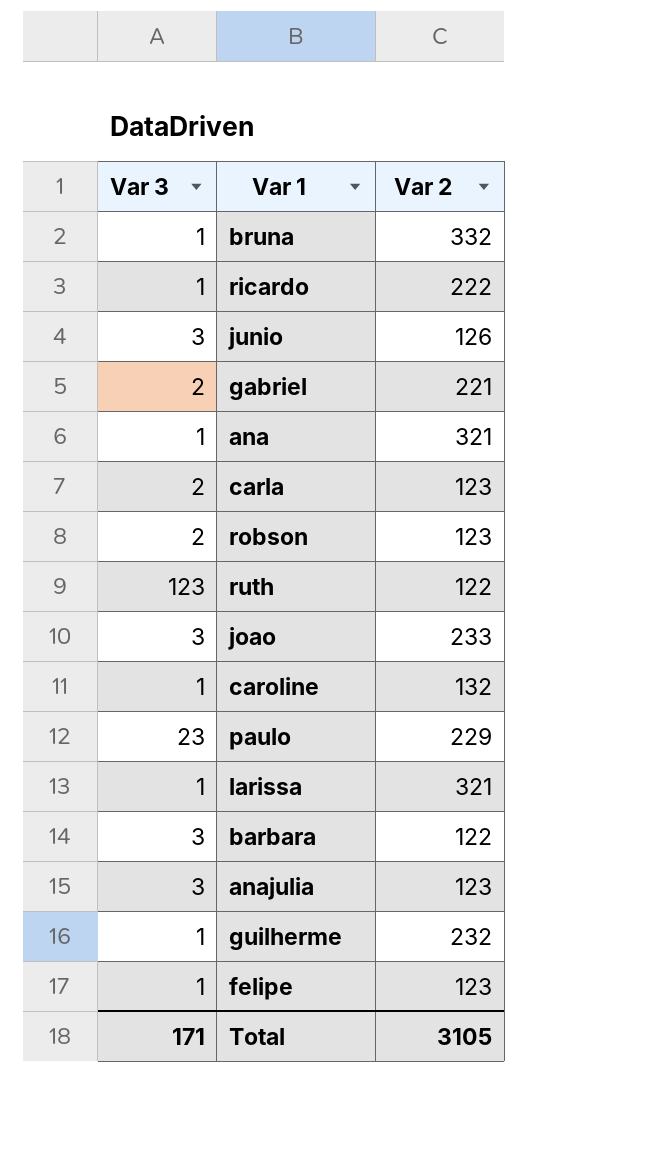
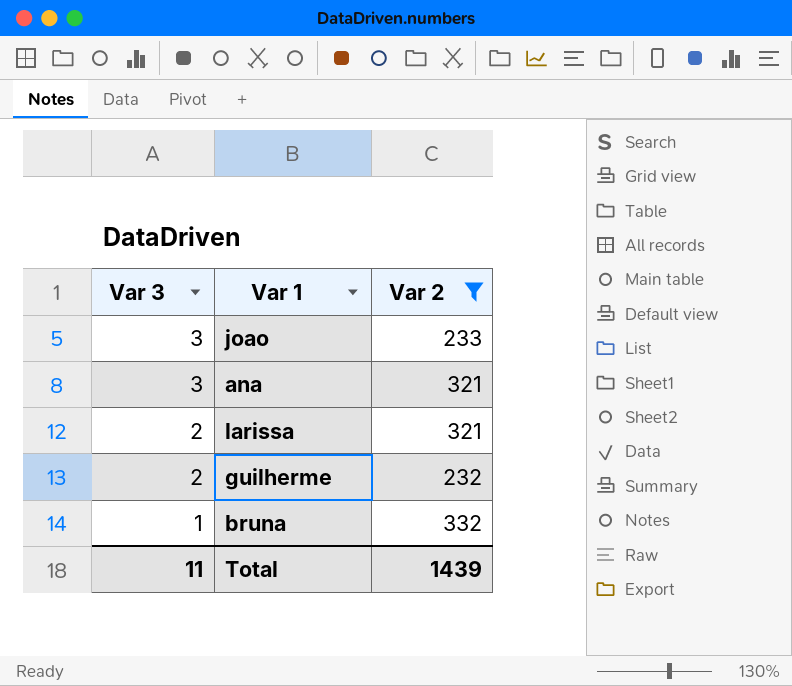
filter: none -> Var 2 >= 232
row order: none -> Var 3 descending
ana | Var 3: 1 -> 3
larissa | Var 3: 1 -> 2
guilherme | Var 3: 1 -> 2
Total | Var 3: 171 -> 11
Total | Var 2: 3105 -> 1439

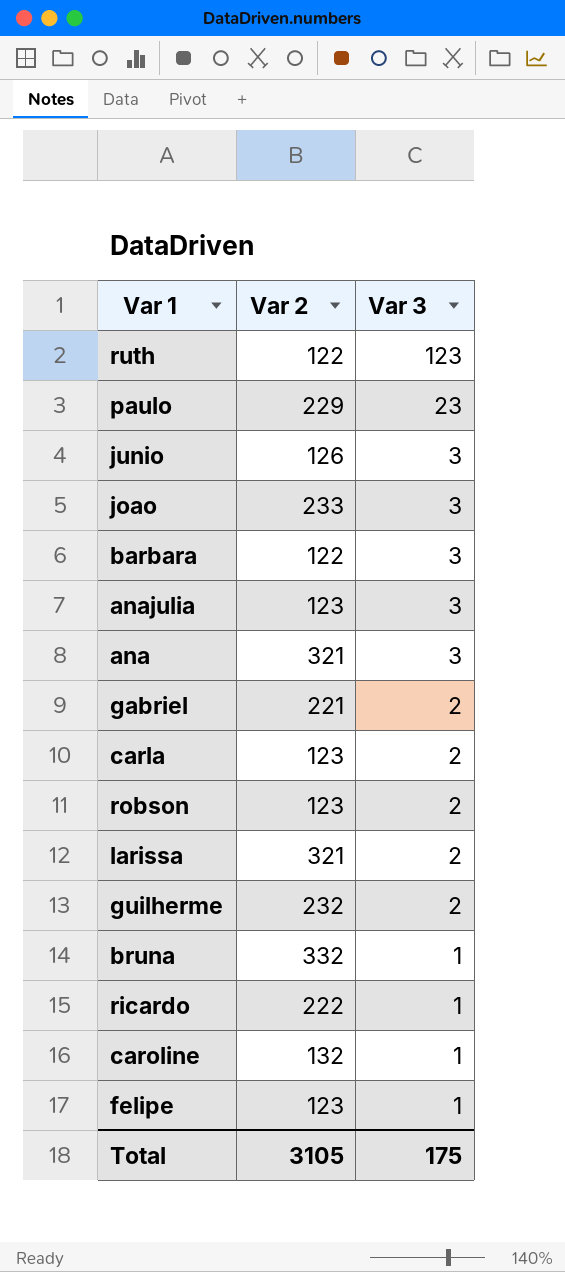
filter: Var 2 >= 232 -> none
column Var 3 | position: 1 -> 3
Total | Var 2: 1439 -> 3105
Total | Var 3: 11 -> 175

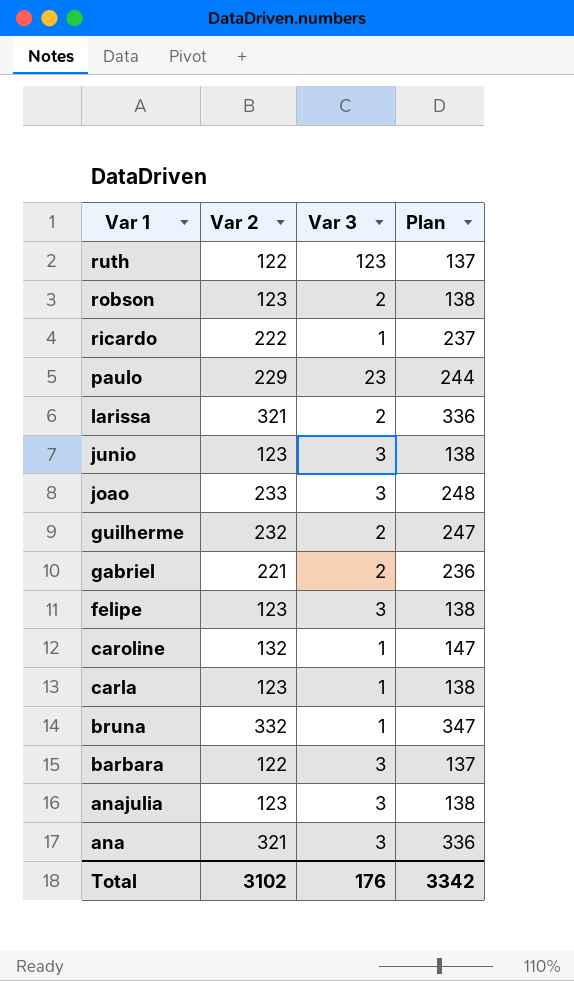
row order: Var 3 descending -> Var 1 descending
column Plan | formula: none -> [Var 2] + 15
junio | Var 2: 126 -> 123
felipe | Var 3: 1 -> 3
carla | Var 3: 2 -> 1
Total | Var 2: 3105 -> 3102
Total | Var 3: 175 -> 176

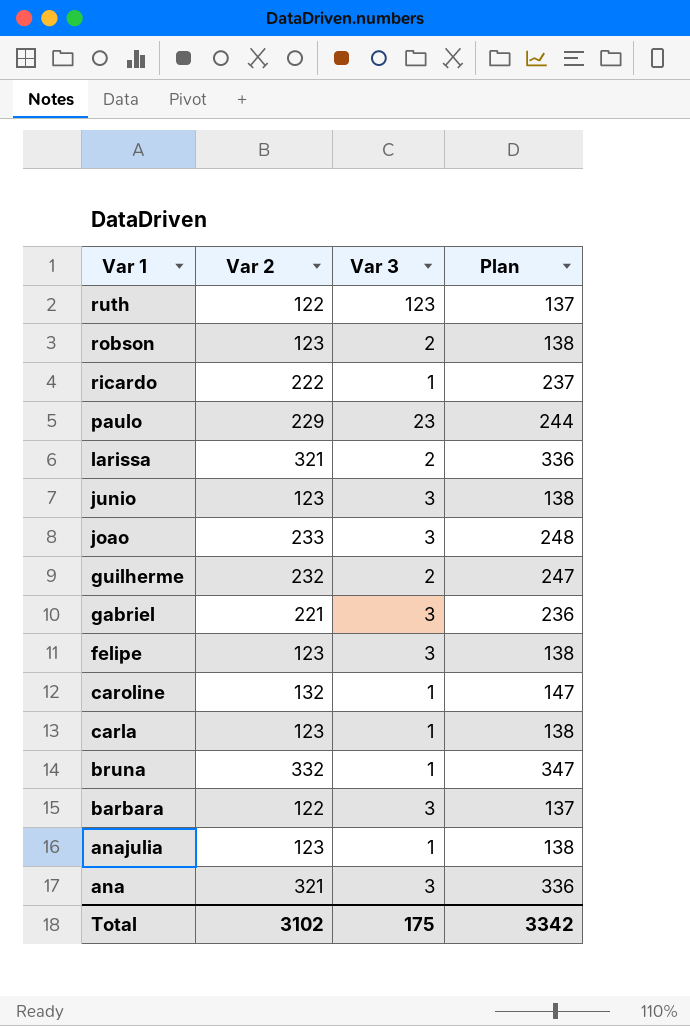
gabriel | Var 3: 2 -> 3
anajulia | Var 3: 3 -> 1
Total | Var 3: 176 -> 175

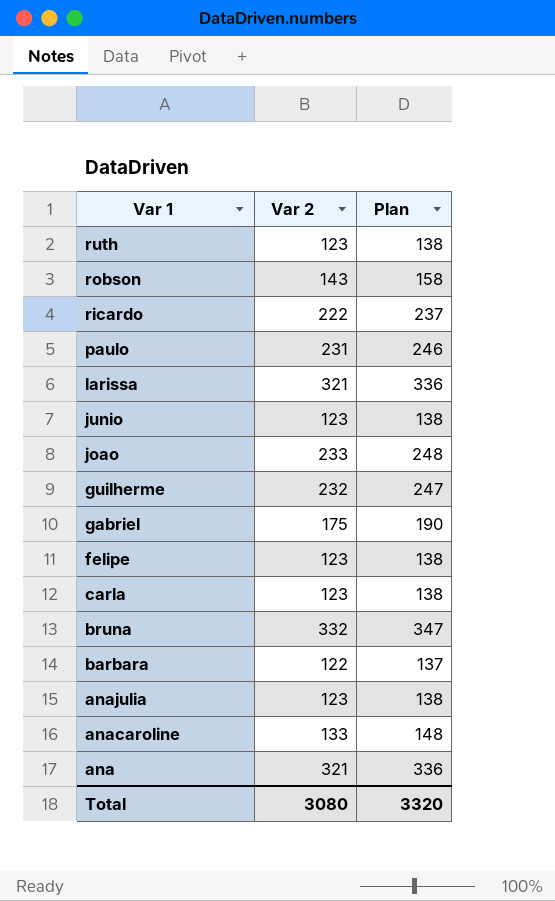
column Var 3 | position: 3 -> none
row caroline: 132 | 1 | 147 -> none
ruth | Var 2: 122 -> 123
ruth | Plan: 137 -> 138
robson | Var 2: 123 -> 143
robson | Plan: 138 -> 158
paulo | Var 2: 229 -> 231
paulo | Plan: 244 -> 246
gabriel | Var 2: 221 -> 175
gabriel | Plan: 236 -> 190
row anacaroline: none -> 133 | 148
Total | Var 2: 3102 -> 3080
Total | Plan: 3342 -> 3320

